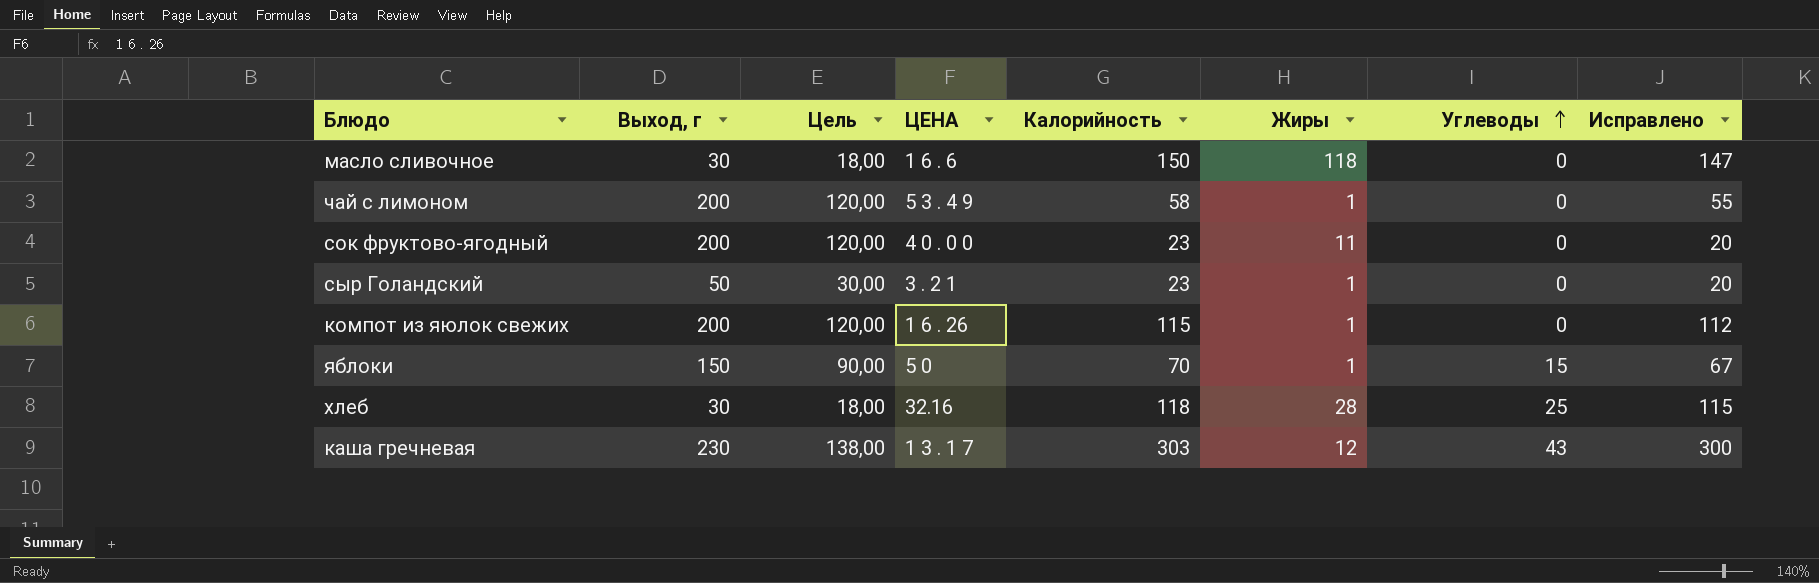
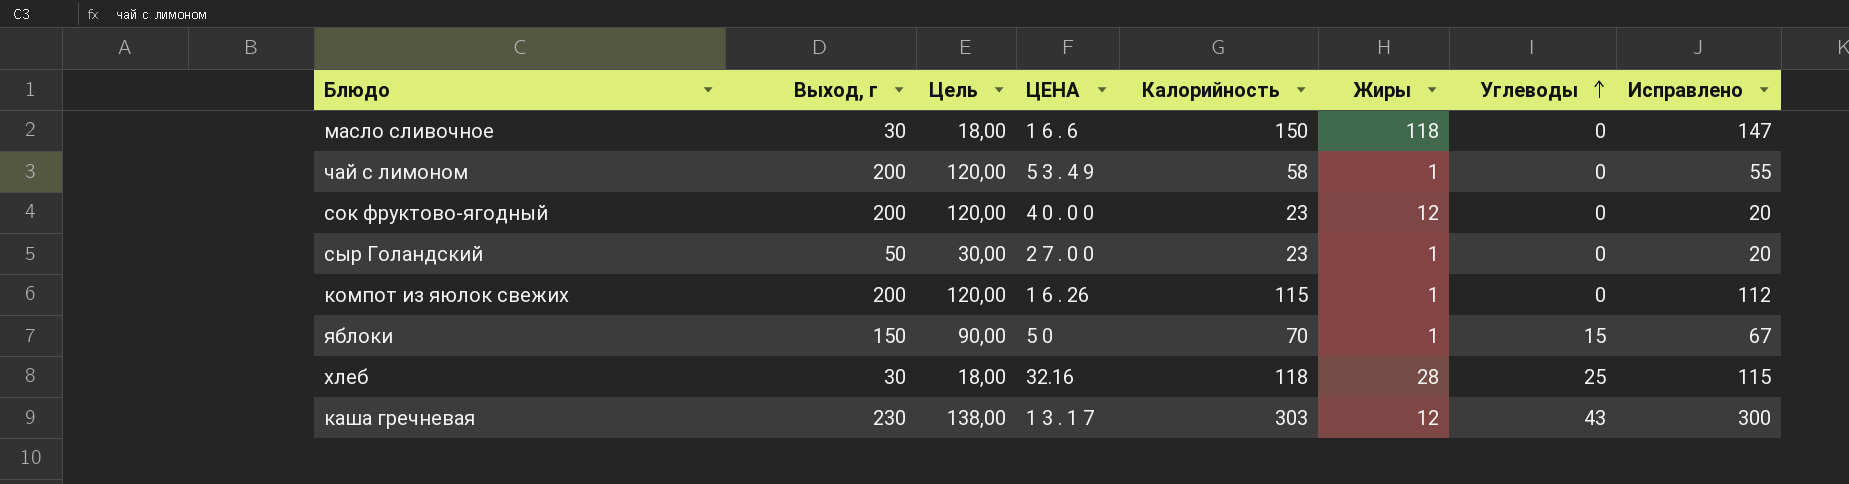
сок фруктово-ягодный | Жиры: 11 -> 12
сыр Голандский | ЦЕНА: 3 . 2 1 -> 2 7 . 0 0

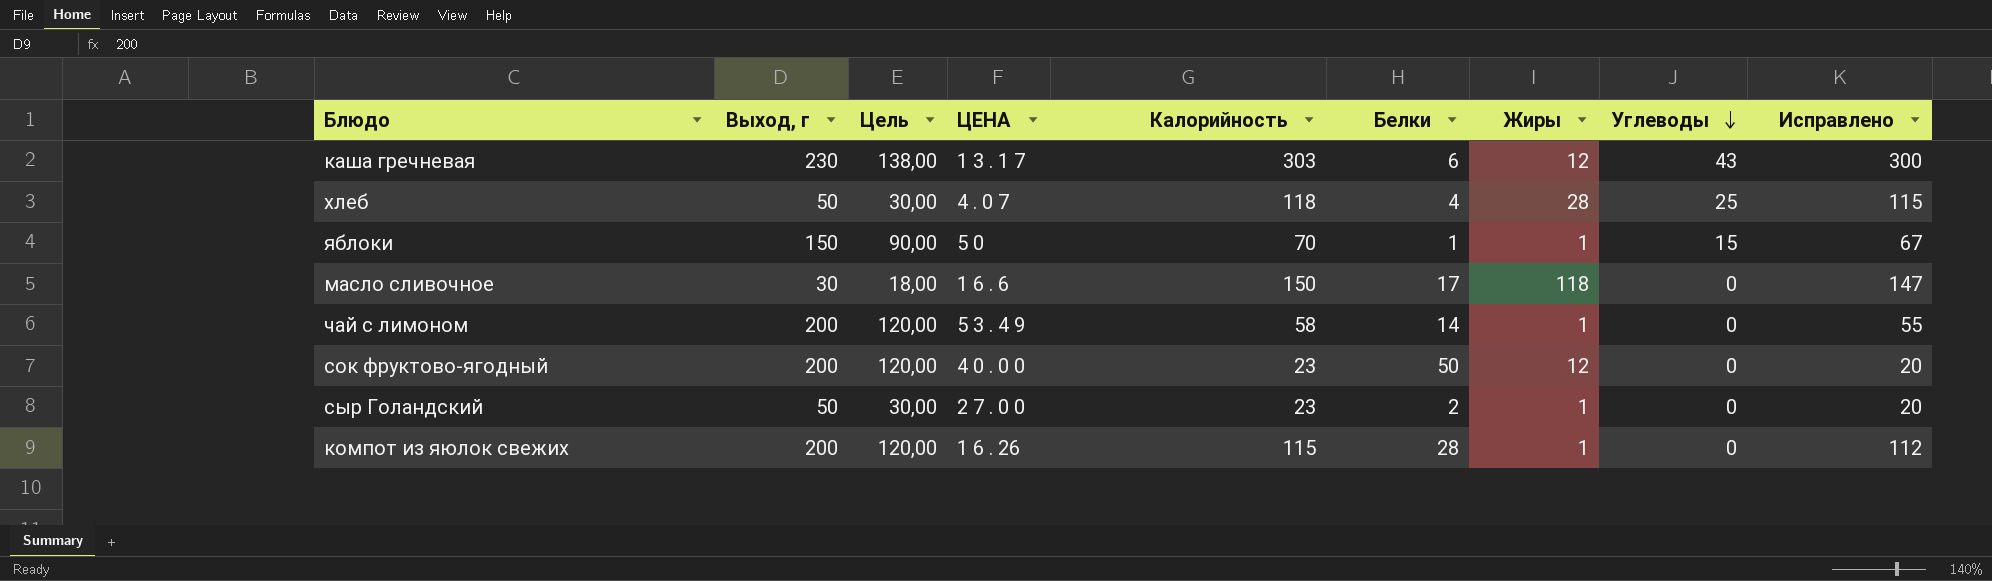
row order: Углеводы ascending -> Углеводы descending
column Белки | position: none -> 6
хлеб | Выход, г: 30 -> 50
хлеб | Цель: 18,00 -> 30,00
хлеб | ЦЕНА: 32.16 -> 4 . 0 7

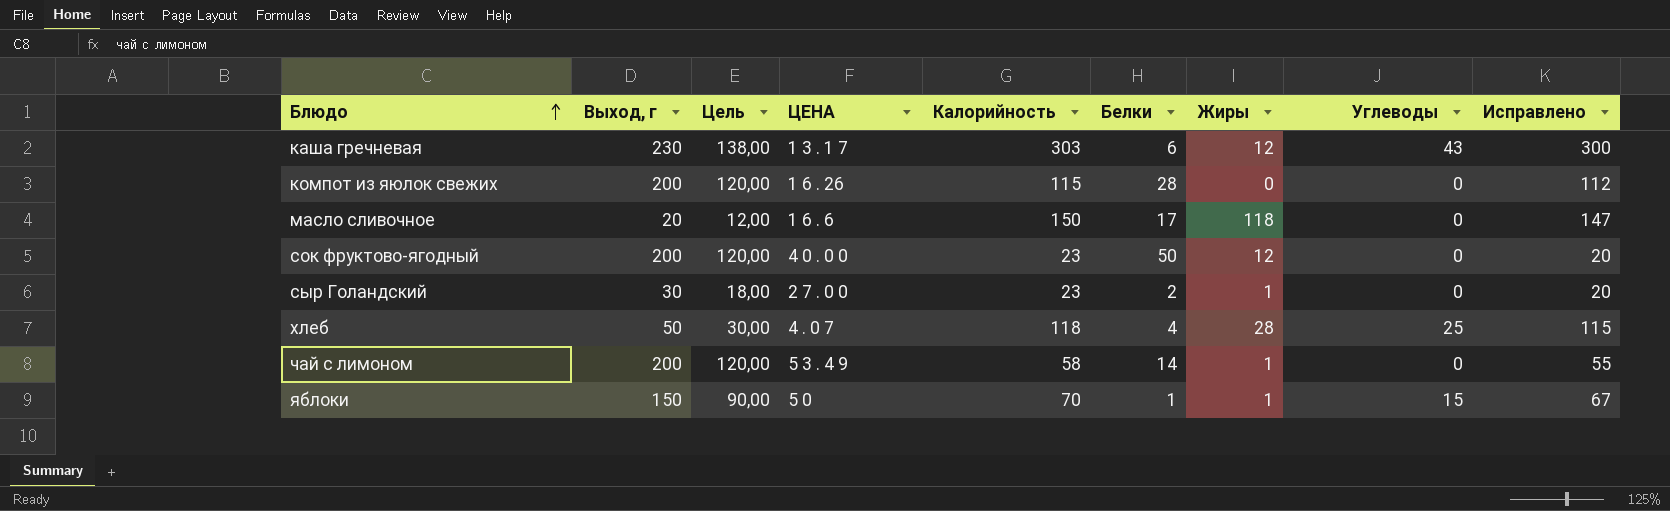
row order: Углеводы descending -> Блюдо ascending
компот из яюлок свежих | Жиры: 1 -> 0
масло сливочное | Выход, г: 30 -> 20
масло сливочное | Цель: 18,00 -> 12,00
сыр Голандский | Выход, г: 50 -> 30
сыр Голандский | Цель: 30,00 -> 18,00

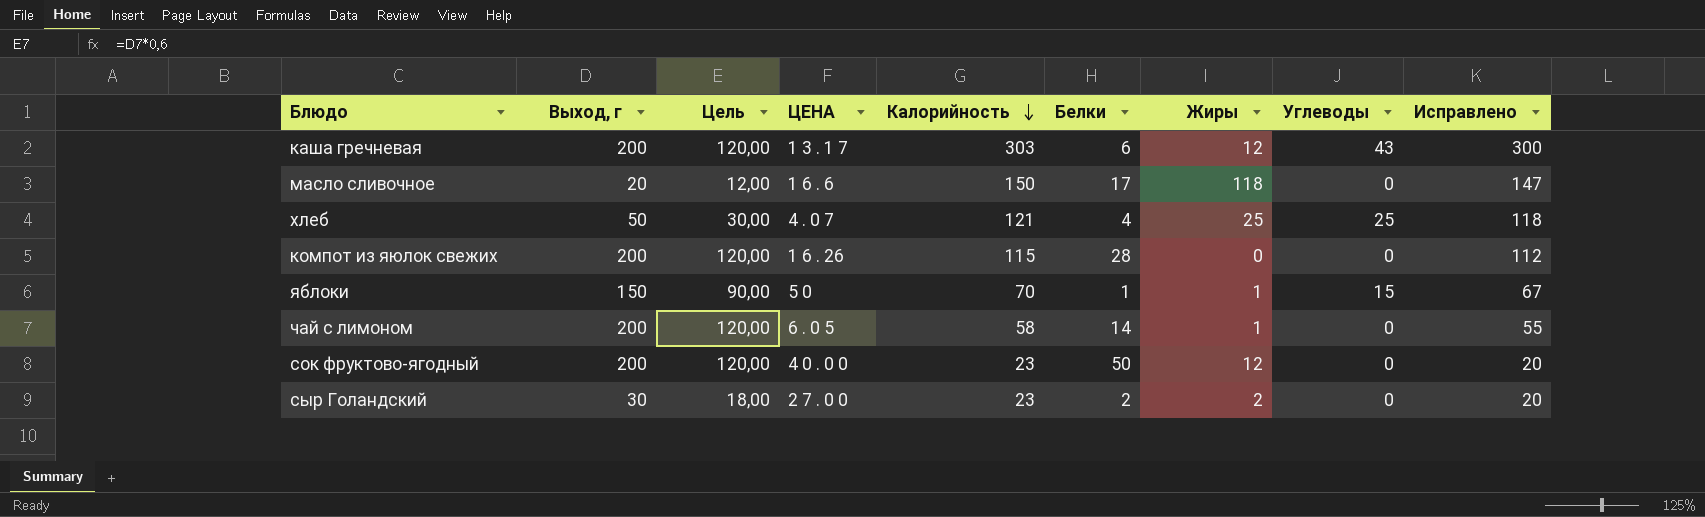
row order: Блюдо ascending -> Калорийность descending
каша гречневая | Выход, г: 230 -> 200
каша гречневая | Цель: 138,00 -> 120,00
хлеб | Калорийность: 118 -> 121
хлеб | Жиры: 28 -> 25
хлеб | Исправлено: 115 -> 118
чай с лимоном | ЦЕНА: 5 3 . 4 9 -> 6 . 0 5
сыр Голандский | Жиры: 1 -> 2

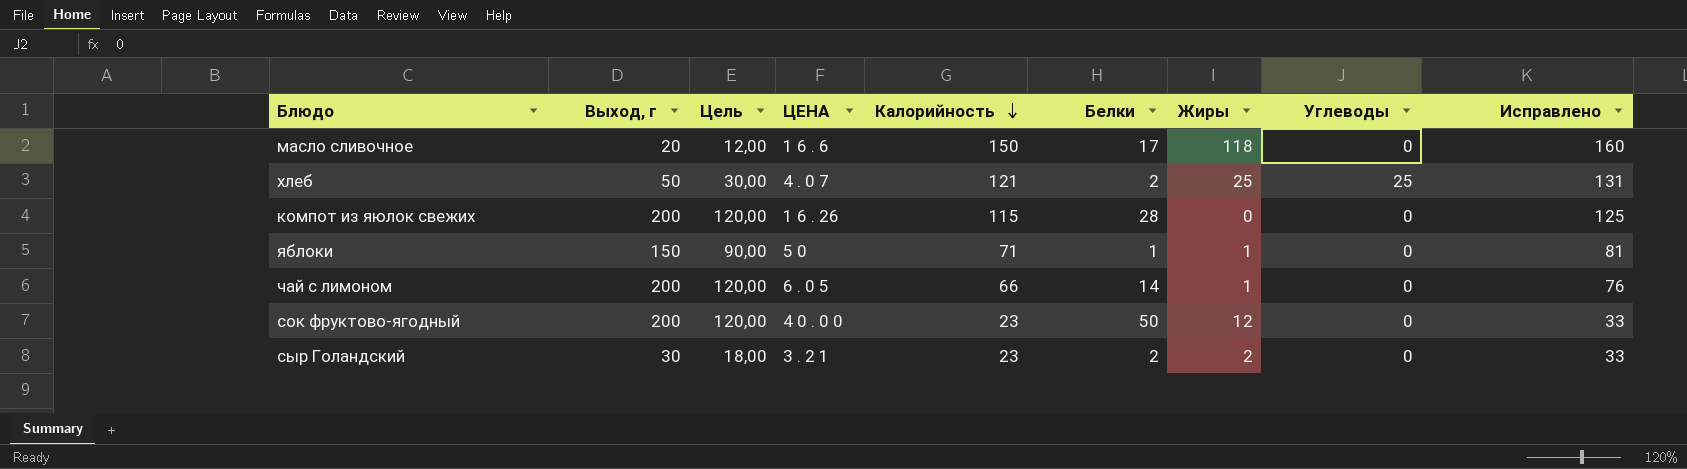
column Исправлено | formula: [Калорийность] - 3 -> [Калорийность] + 10
row каша гречневая: 200 | 120,00 | 1 3 . 1 7 | 303 | 6 | 12 | 43 | 300 -> none
хлеб | Белки: 4 -> 2
яблоки | Калорийность: 70 -> 71
яблоки | Углеводы: 15 -> 0
чай с лимоном | Калорийность: 58 -> 66
сыр Голандский | ЦЕНА: 2 7 . 0 0 -> 3 . 2 1

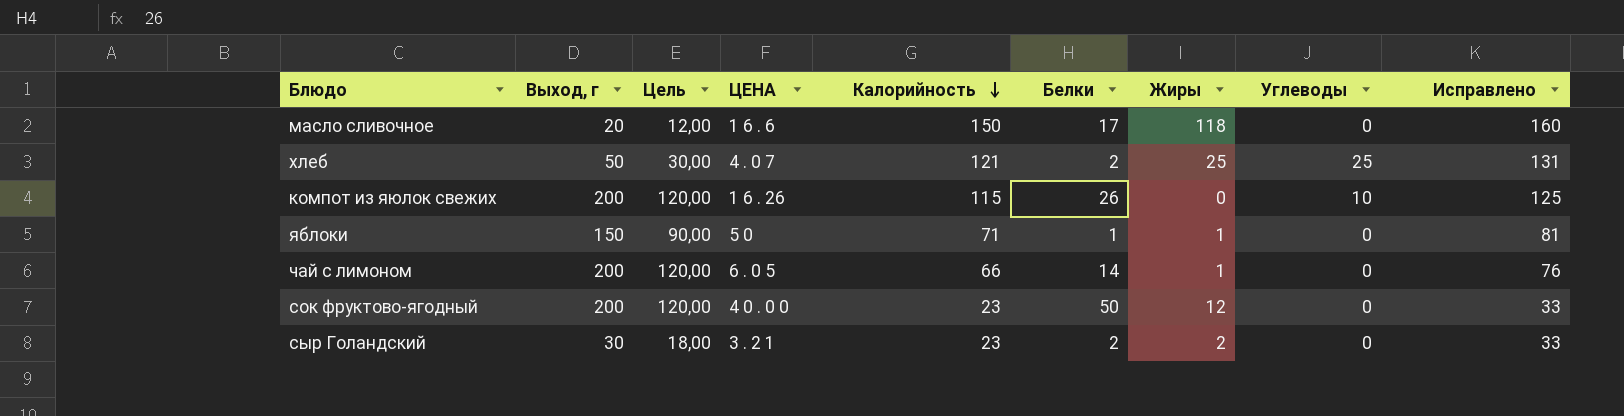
компот из яюлок свежих | Белки: 28 -> 26
компот из яюлок свежих | Углеводы: 0 -> 10

